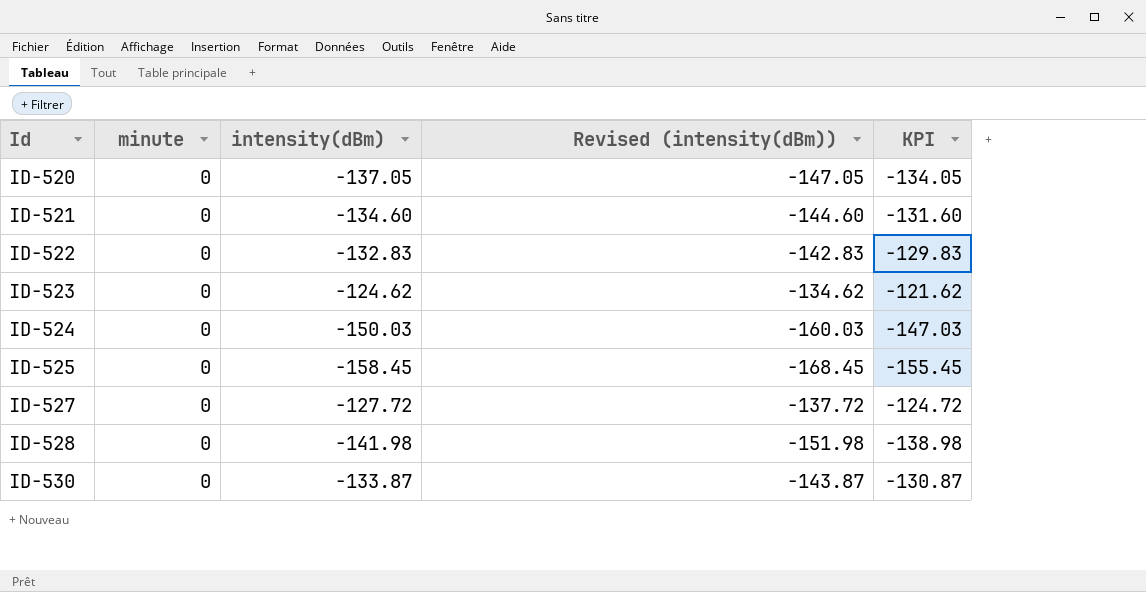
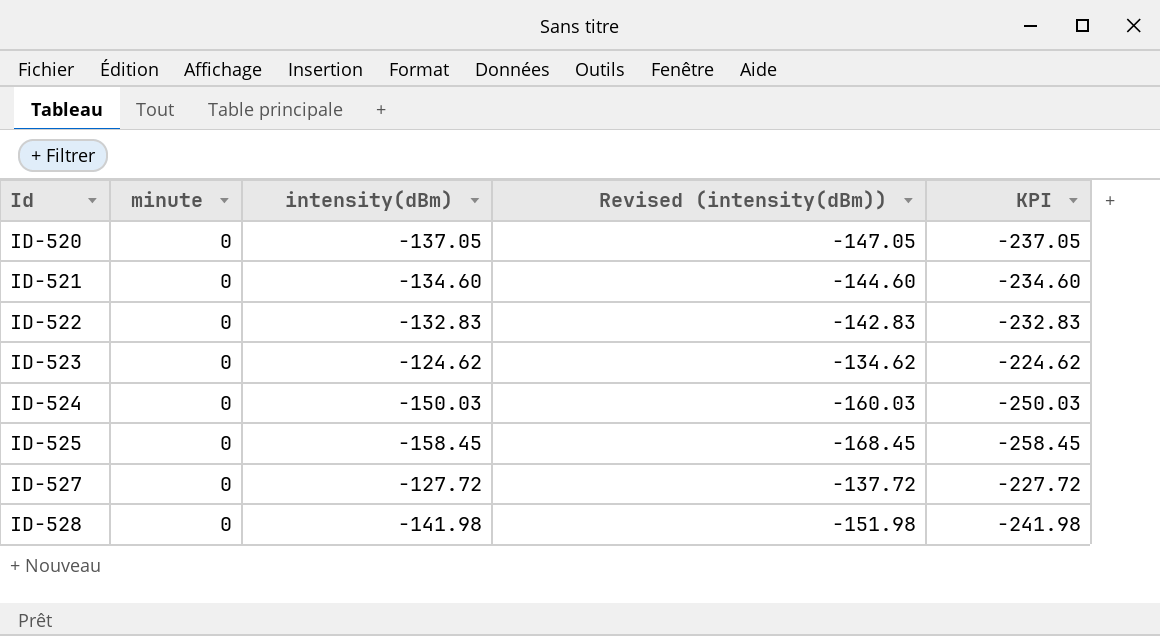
column KPI | formula: [intensity(dBm)] + 3 -> [intensity(dBm)] - 100
row ID-530: 0 | -133.87 | -143.87 | -130.87 -> none

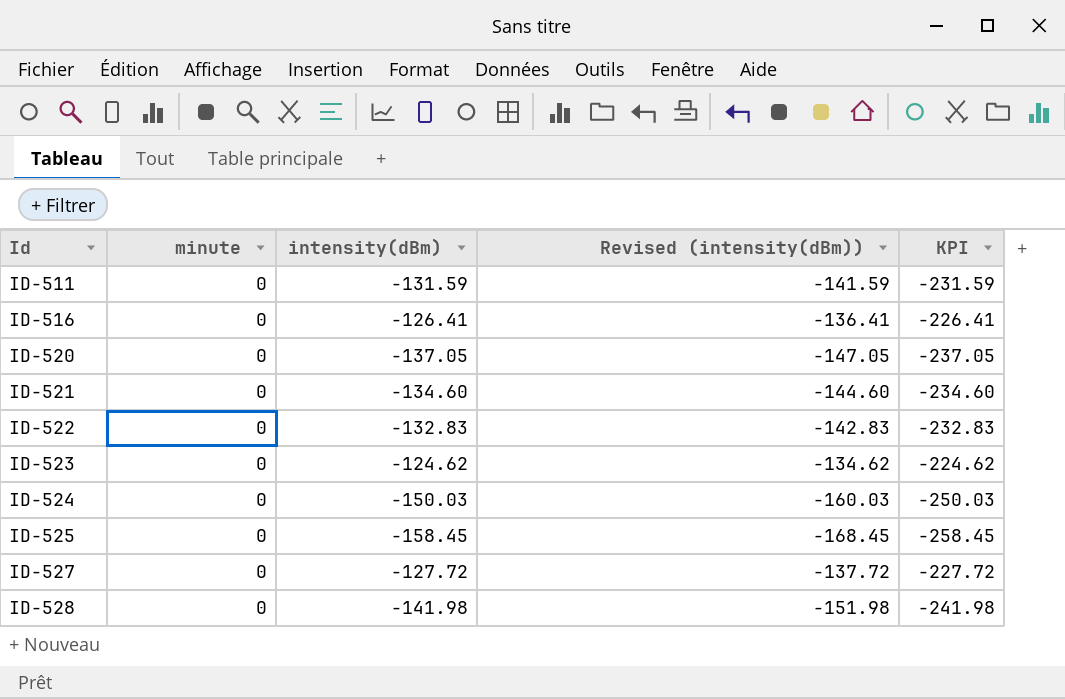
row ID-511: none -> 0 | -131.59 | -141.59 | -231.59
row ID-516: none -> 0 | -126.41 | -136.41 | -226.41

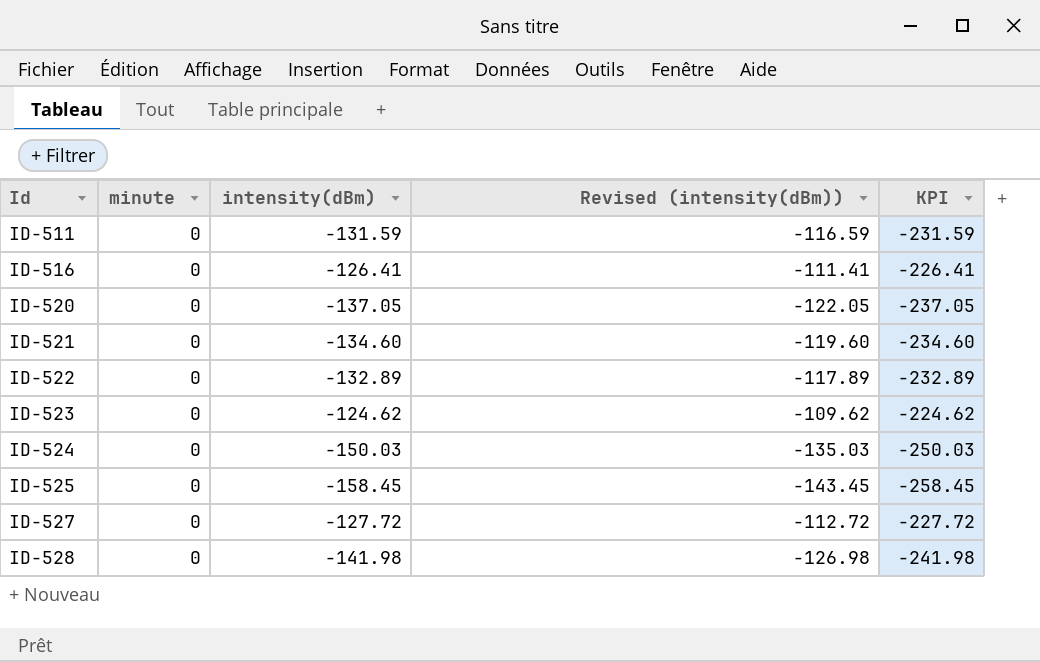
column Revised (intensity(dBm)) | formula: [intensity(dBm)] - 10 -> [intensity(dBm)] + 15
ID-522 | intensity(dBm): -132.83 -> -132.89
ID-522 | KPI: -232.83 -> -232.89

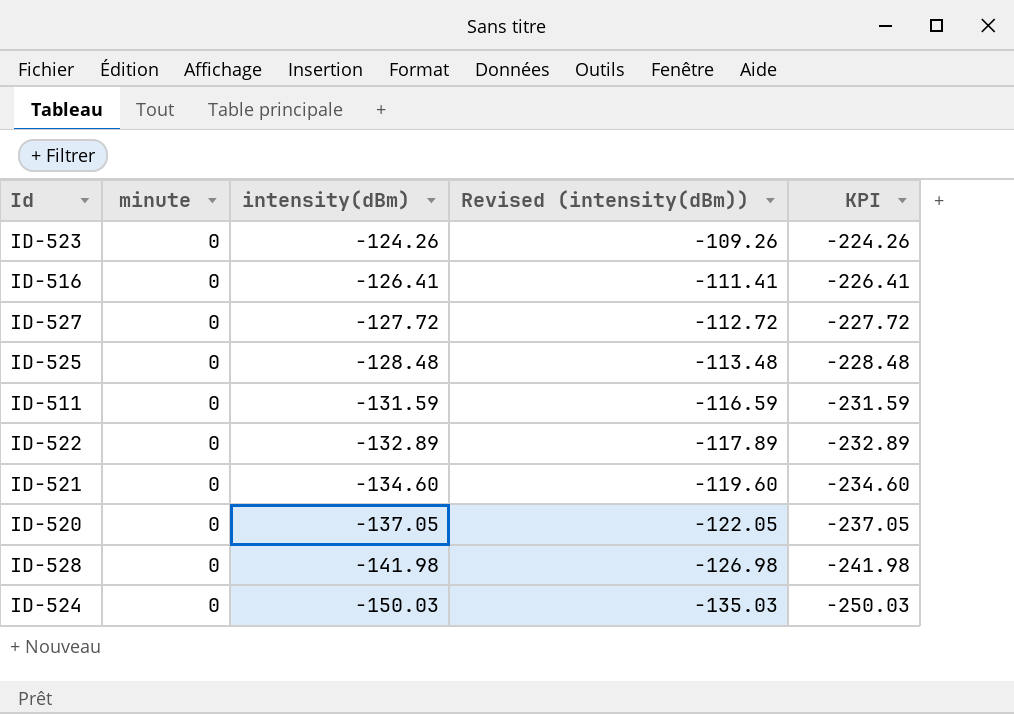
row order: Id ascending -> intensity(dBm) descending
ID-523 | intensity(dBm): -124.62 -> -124.26
ID-523 | Revised (intensity(dBm)): -109.62 -> -109.26
ID-523 | KPI: -224.62 -> -224.26
ID-525 | intensity(dBm): -158.45 -> -128.48
ID-525 | Revised (intensity(dBm)): -143.45 -> -113.48
ID-525 | KPI: -258.45 -> -228.48

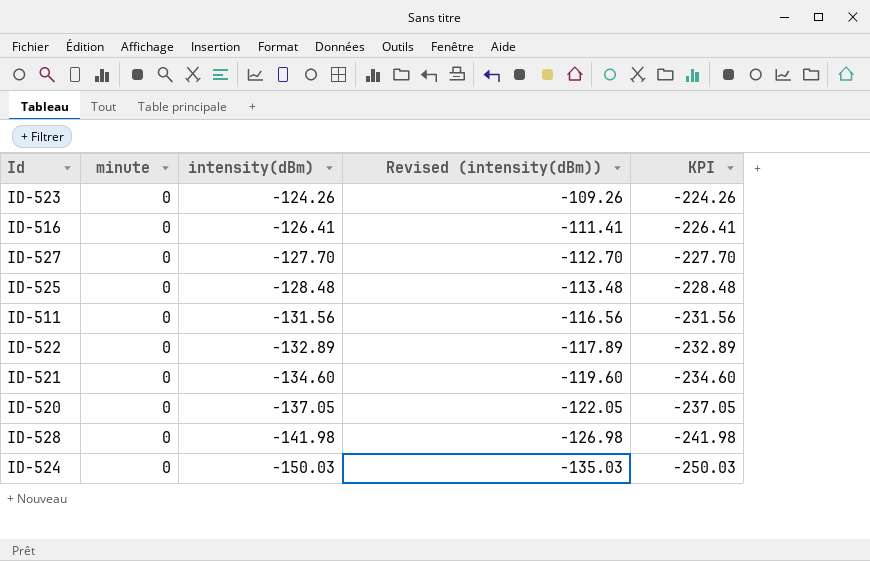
ID-527 | intensity(dBm): -127.72 -> -127.70
ID-527 | Revised (intensity(dBm)): -112.72 -> -112.70
ID-527 | KPI: -227.72 -> -227.70
ID-511 | intensity(dBm): -131.59 -> -131.56
ID-511 | Revised (intensity(dBm)): -116.59 -> -116.56
ID-511 | KPI: -231.59 -> -231.56

